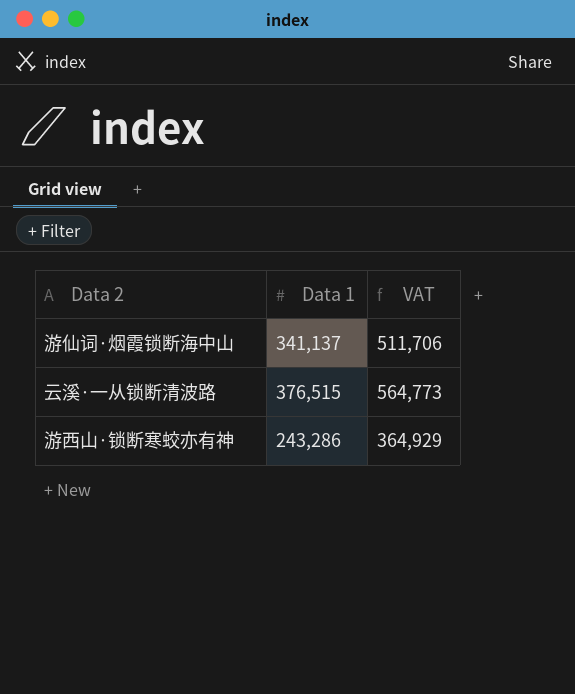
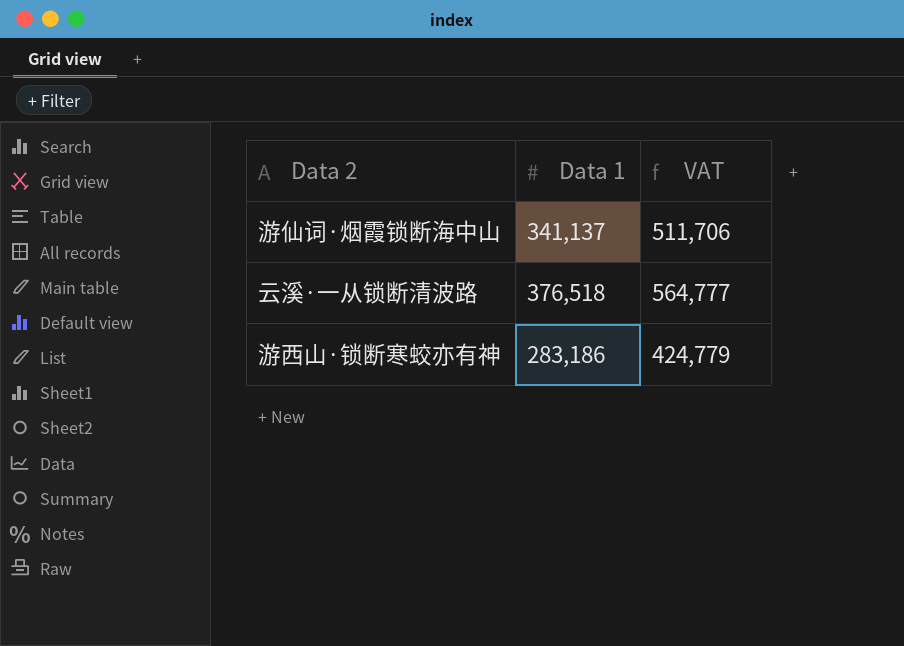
云溪·一从锁断清波路 | Data 1: 376,515 -> 376,518
云溪·一从锁断清波路 | VAT: 564,773 -> 564,777
游西山·锁断寒蛟亦有神 | Data 1: 243,286 -> 283,186
游西山·锁断寒蛟亦有神 | VAT: 364,929 -> 424,779

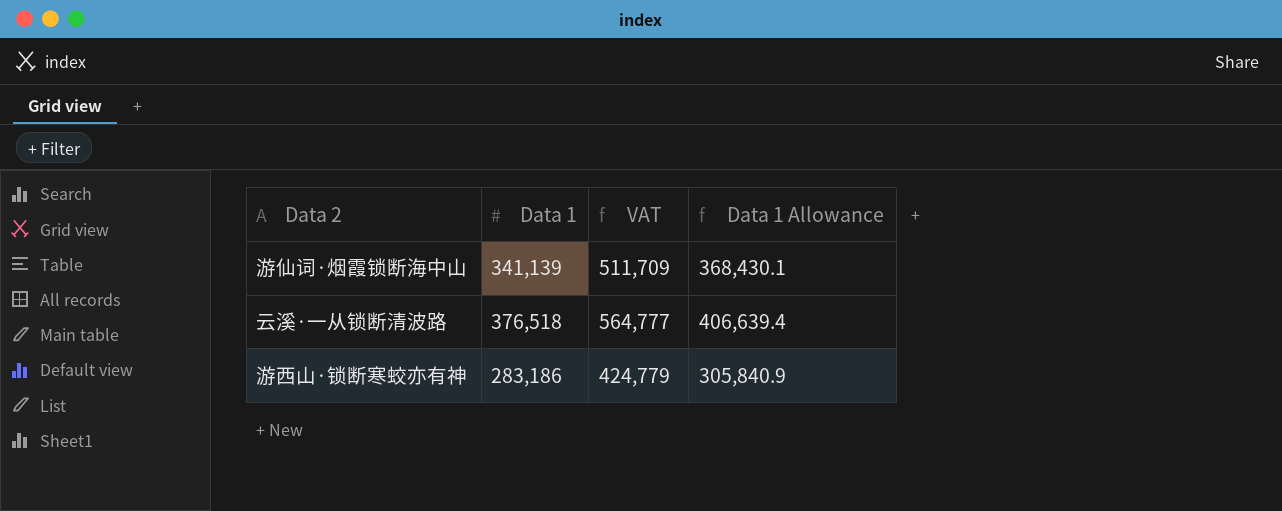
column Data 1 Allowance | formula: none -> [Data 1] * 1.08
游仙词·烟霞锁断海中山 | Data 1: 341,137 -> 341,139
游仙词·烟霞锁断海中山 | VAT: 511,706 -> 511,709

